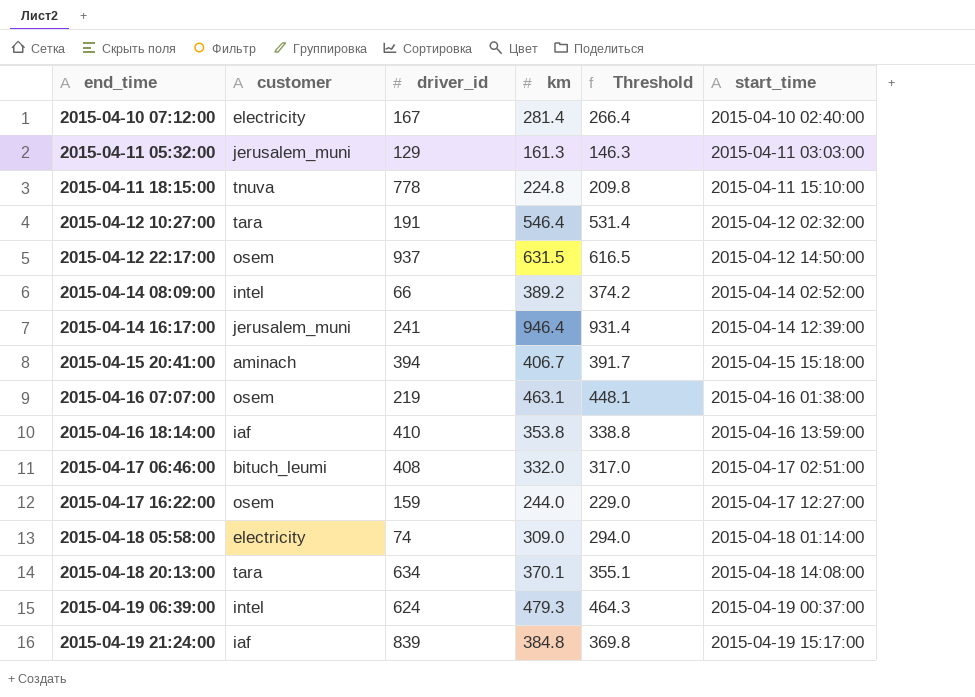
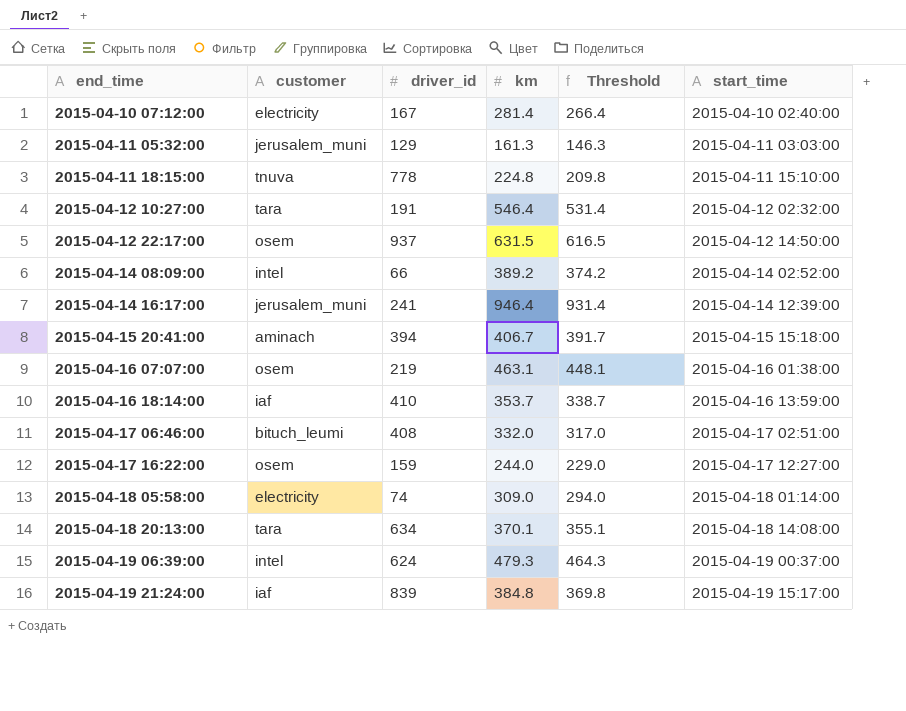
2015-04-16 18:14:00 | km: 353.8 -> 353.7
2015-04-16 18:14:00 | Threshold: 338.8 -> 338.7

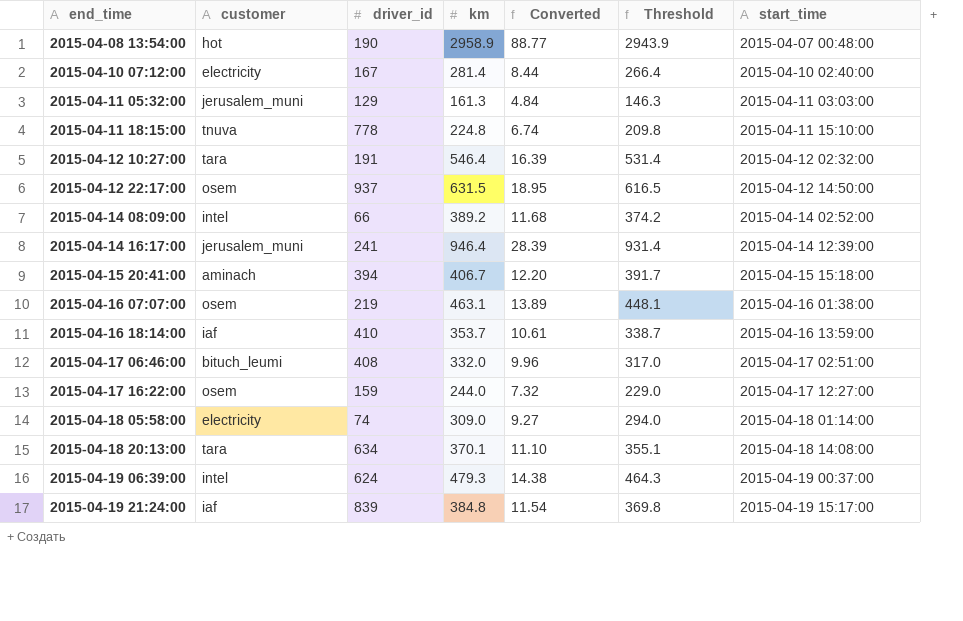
column Converted | formula: none -> [km] * 0.03
row 2015-04-08 13:54:00: none -> hot | 190 | 2958.9 | 88.77 | 2943.9 | 2015-04-07 00:48:00

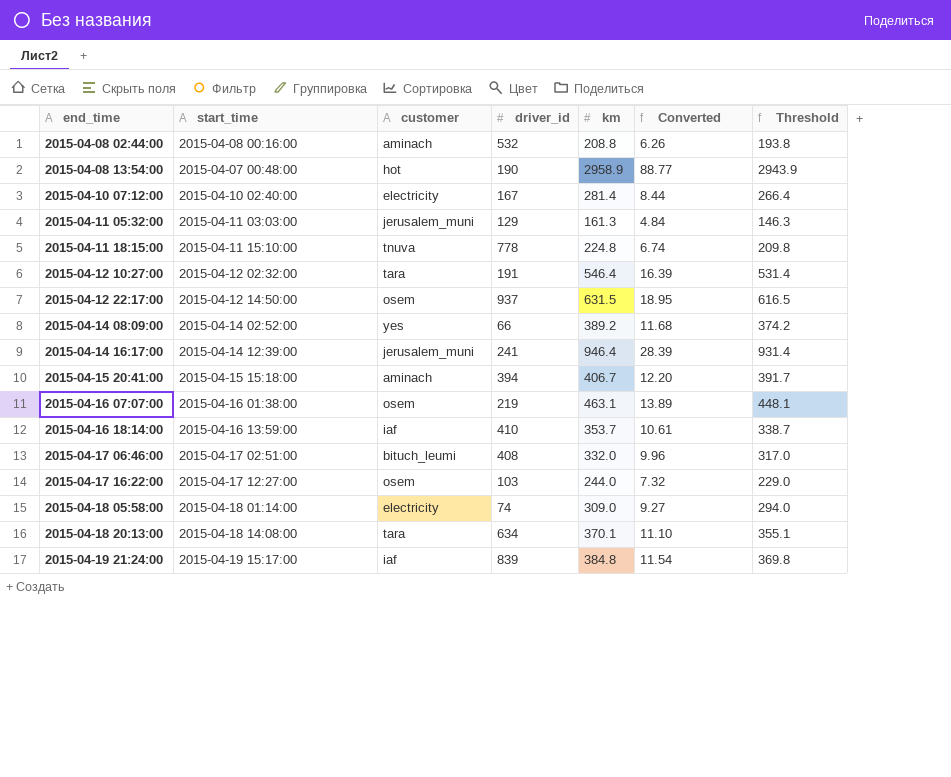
column start_time | position: 7 -> 2
row 2015-04-19 06:39:00: intel | 624 | 479.3 | 14.38 | 464.3 | 2015-04-19 00:37:00 -> none
row 2015-04-08 02:44:00: none -> 2015-04-08 00:16:00 | aminach | 532 | 208.8 | 6.26 | 193.8
2015-04-14 08:09:00 | customer: intel -> yes
2015-04-17 16:22:00 | driver_id: 159 -> 103

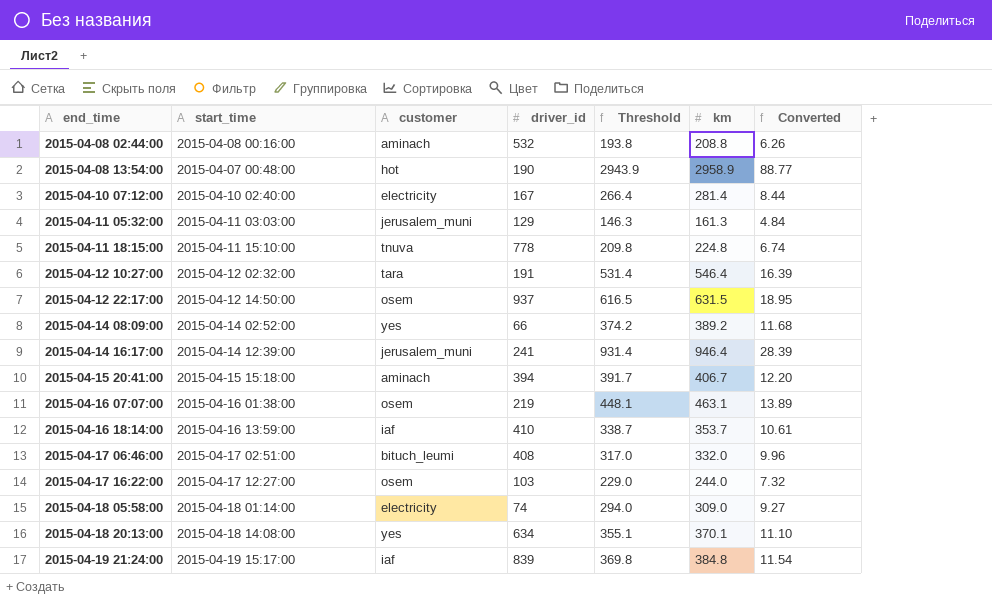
column Threshold | position: 7 -> 5
2015-04-18 20:13:00 | customer: tara -> yes

